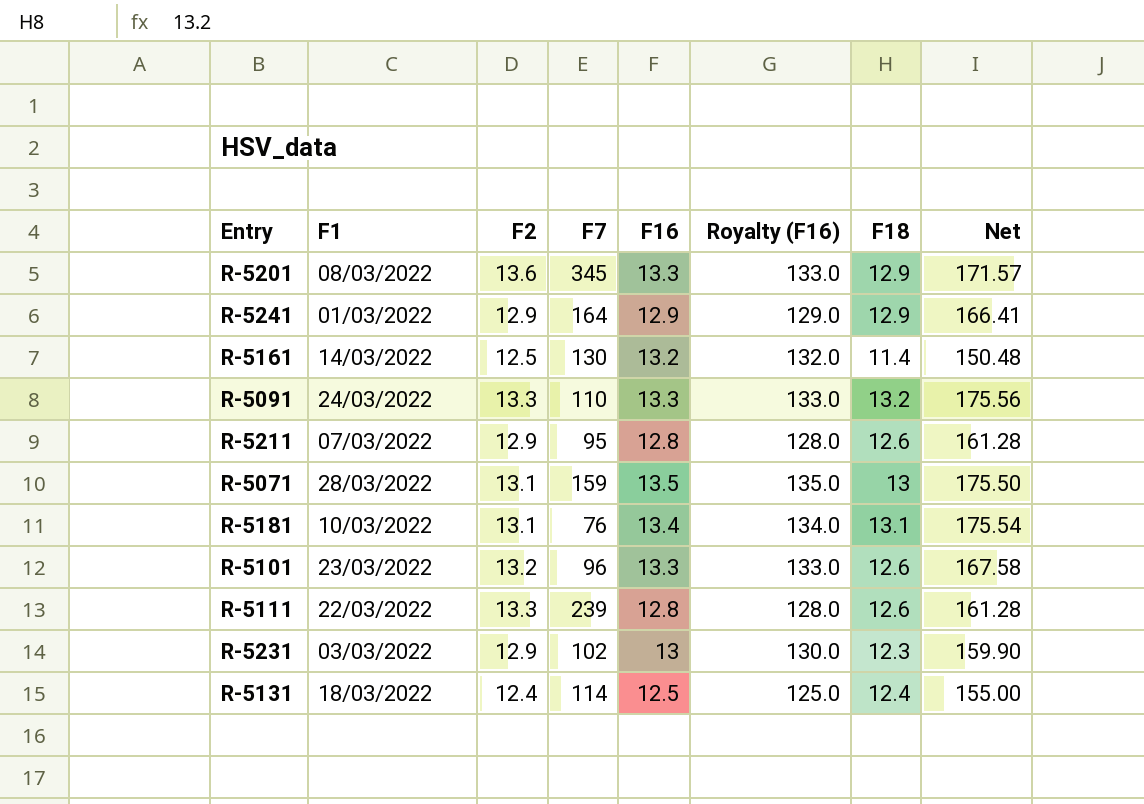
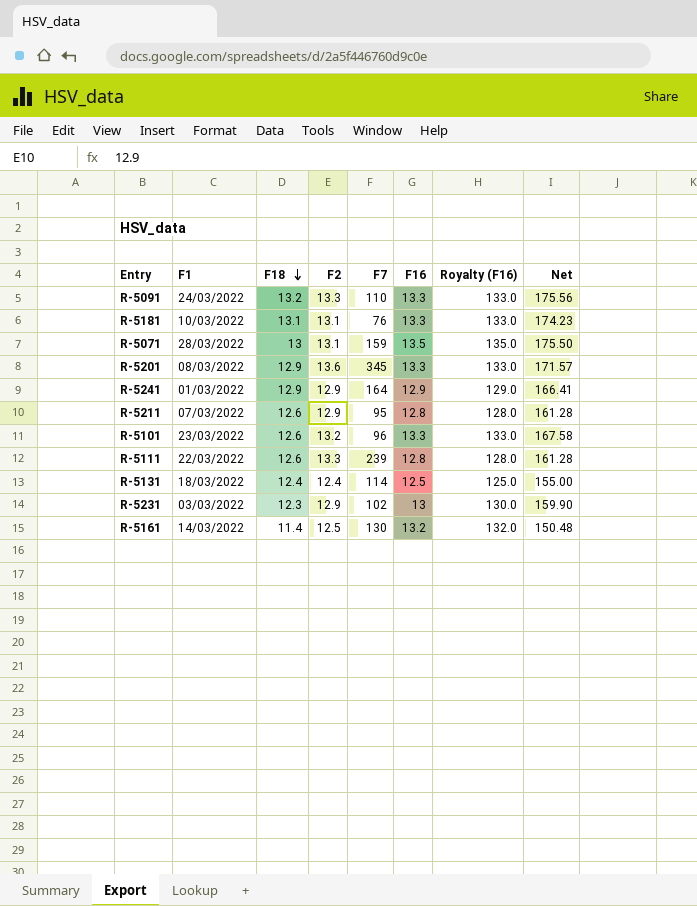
row order: none -> F18 descending
column F18 | position: 7 -> 3
R-5181 | F16: 13.4 -> 13.3
R-5181 | Royalty (F16): 134.0 -> 133.0
R-5181 | Net: 175.54 -> 174.23

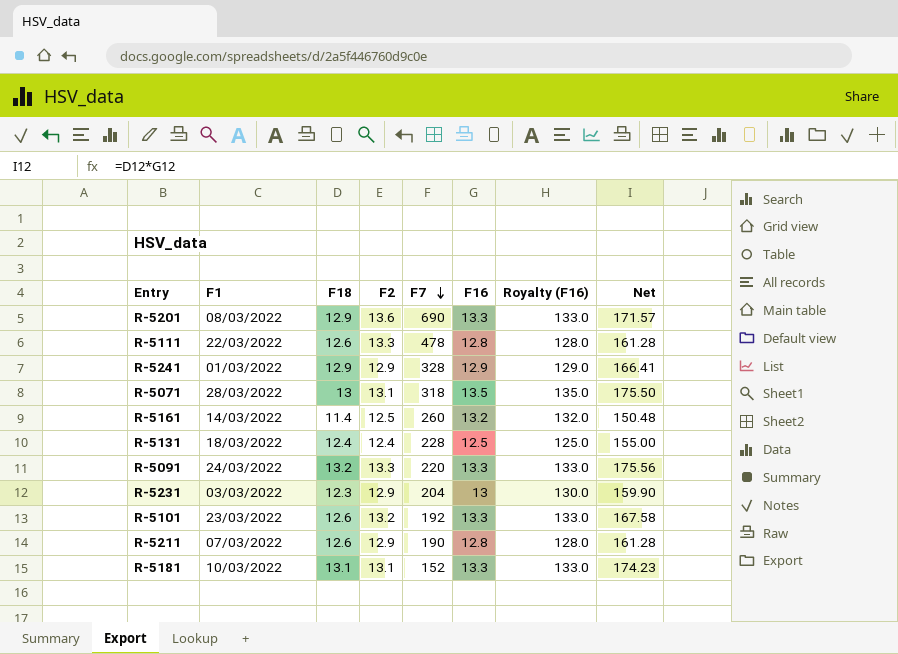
row order: F18 descending -> F7 descending
R-5201 | F7: 345 -> 690
R-5111 | F7: 239 -> 478
R-5241 | F7: 164 -> 328
R-5071 | F7: 159 -> 318
R-5161 | F7: 130 -> 260
R-5131 | F7: 114 -> 228
R-5091 | F7: 110 -> 220
R-5231 | F7: 102 -> 204
R-5101 | F7: 96 -> 192
R-5211 | F7: 95 -> 190
R-5181 | F7: 76 -> 152

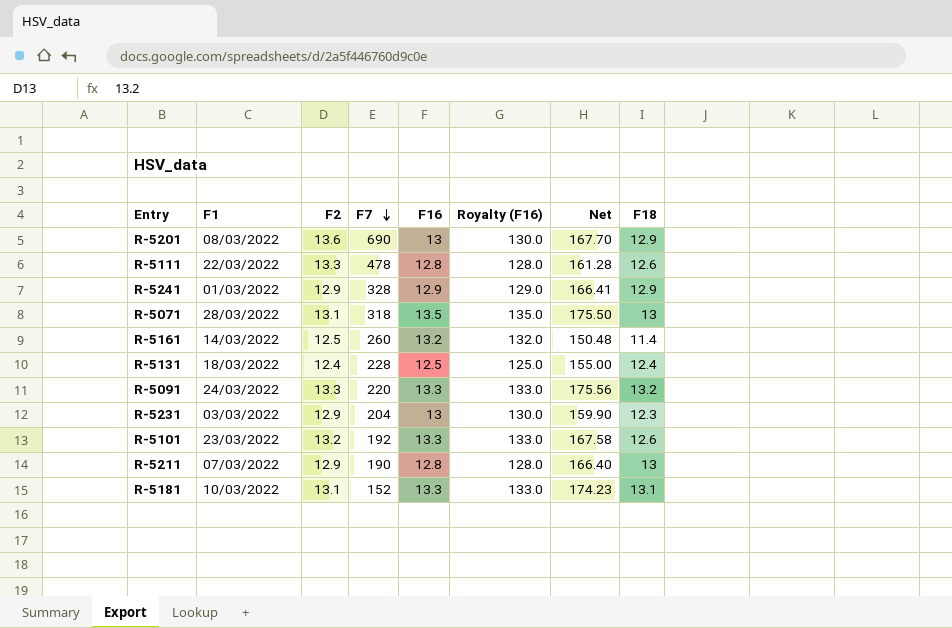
column F18 | position: 3 -> 8
R-5201 | F16: 13.3 -> 13
R-5201 | Royalty (F16): 133.0 -> 130.0
R-5201 | Net: 171.57 -> 167.70
R-5211 | Net: 161.28 -> 166.40
R-5211 | F18: 12.6 -> 13

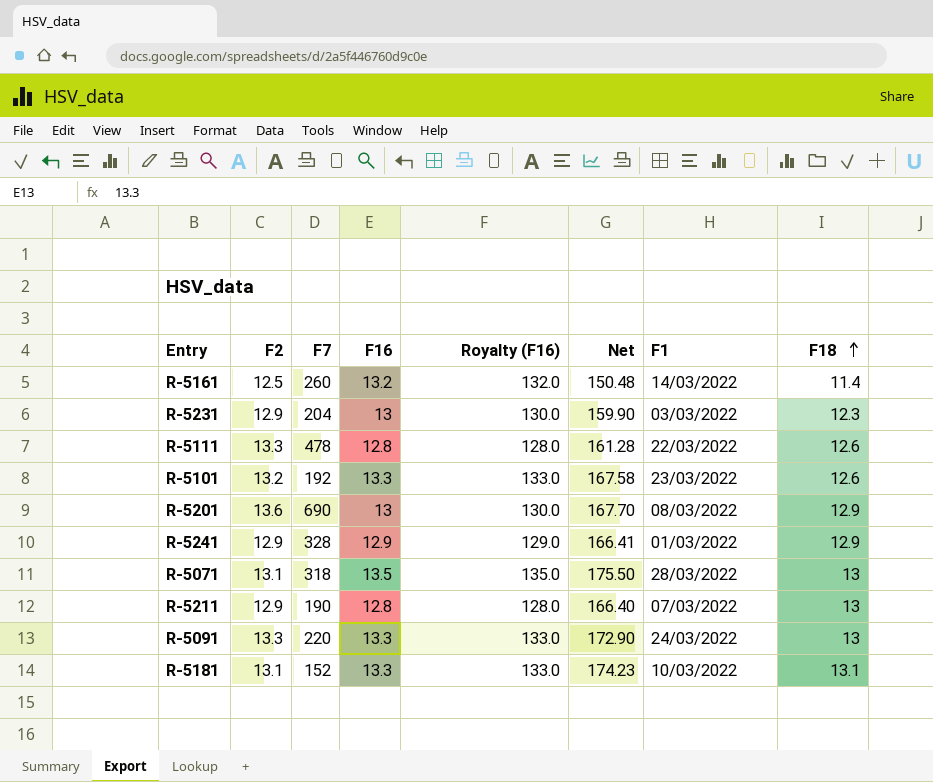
row order: F7 descending -> F18 ascending
column F1 | position: 2 -> 7
row R-5131: 18/03/2022 | 12.4 | 228 | 12.5 | 125.0 | 155.00 | 12.4 -> none
R-5091 | Net: 175.56 -> 172.90
R-5091 | F18: 13.2 -> 13

